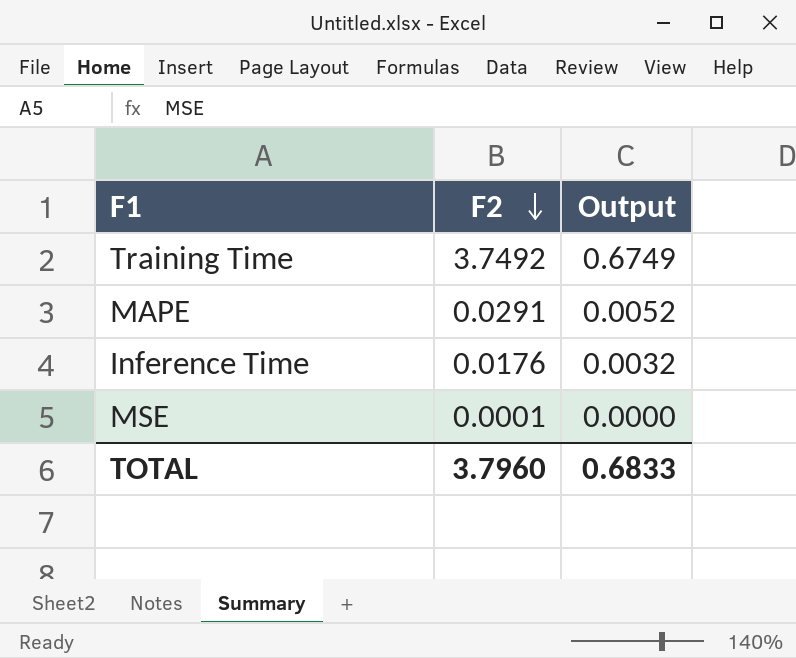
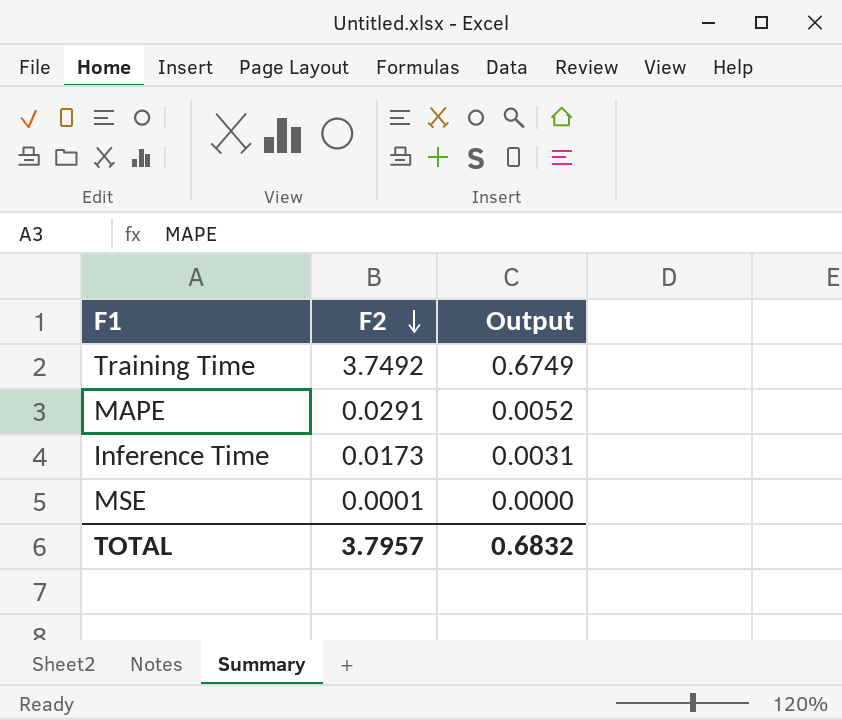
Inference Time | F2: 0.0176 -> 0.0173
Inference Time | Output: 0.0032 -> 0.0031
TOTAL | F2: 3.7960 -> 3.7957
TOTAL | Output: 0.6833 -> 0.6832

